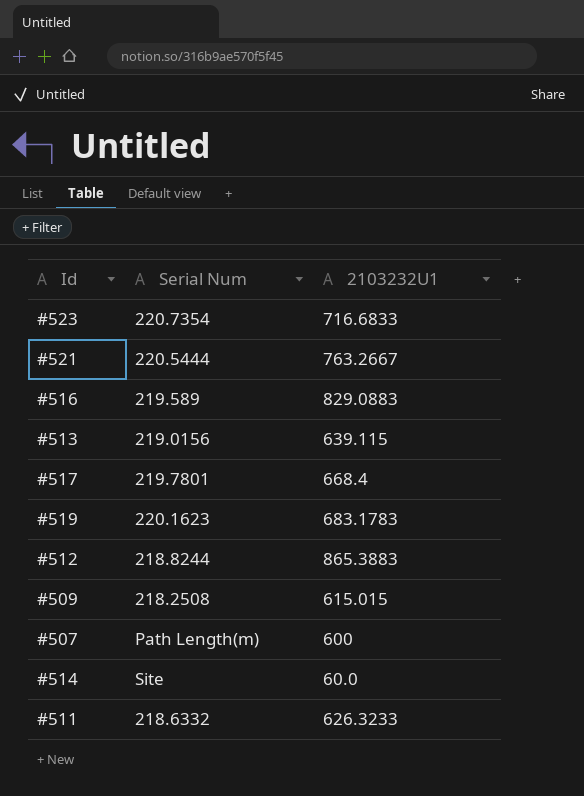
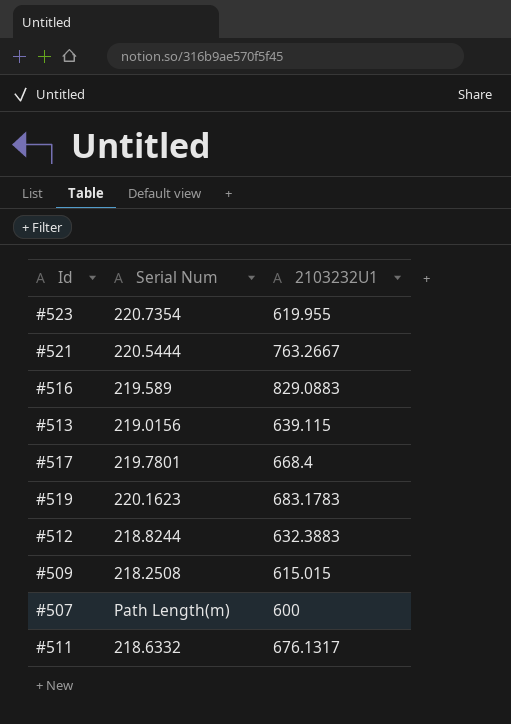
row #514: Site | 60.0 -> none
#523 | 2103232U1: 716.6833 -> 619.955
#512 | 2103232U1: 865.3883 -> 632.3883
#511 | 2103232U1: 626.3233 -> 676.1317

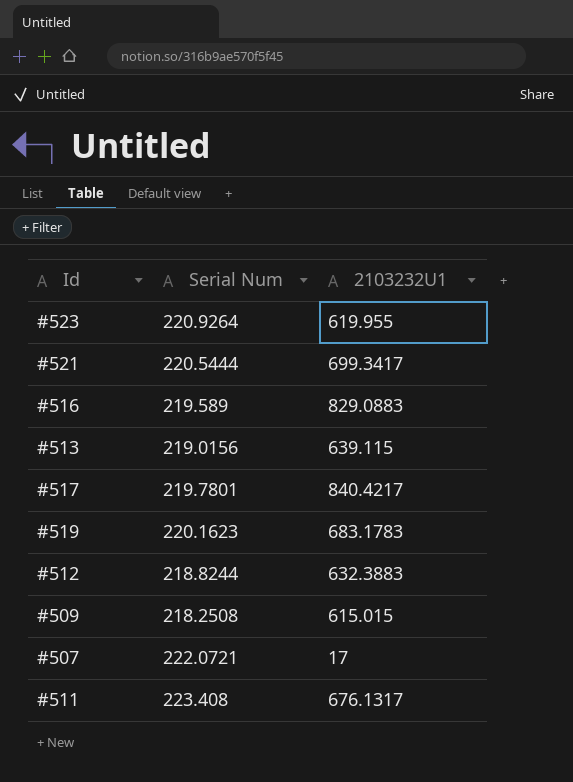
#523 | Serial Num: 220.7354 -> 220.9264
#521 | 2103232U1: 763.2667 -> 699.3417
#517 | 2103232U1: 668.4 -> 840.4217
#507 | Serial Num: Path Length(m) -> 222.0721
#507 | 2103232U1: 600 -> 17
#511 | Serial Num: 218.6332 -> 223.408

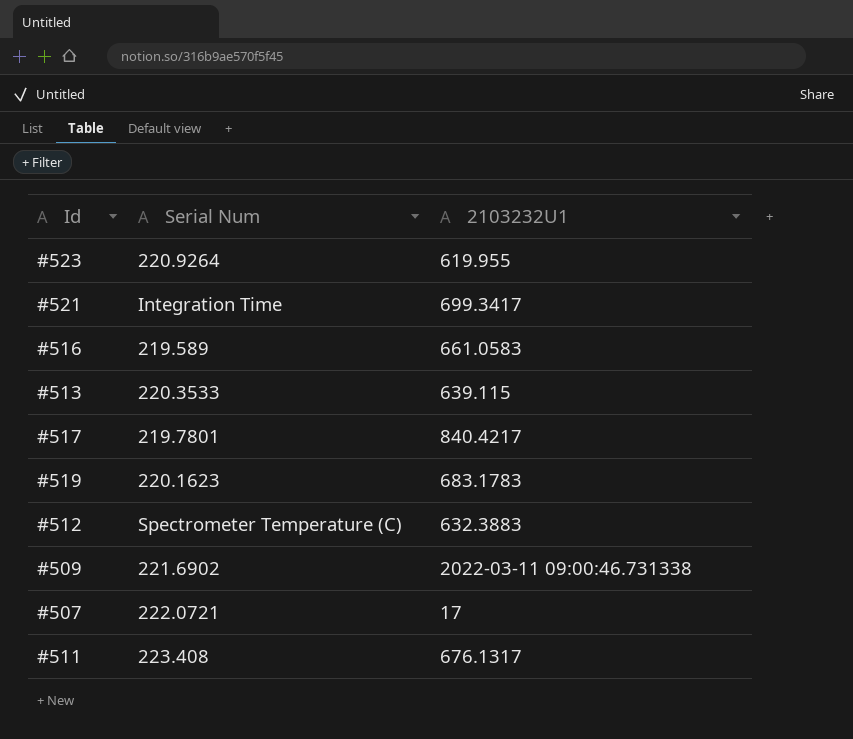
#521 | Serial Num: 220.5444 -> Integration Time
#516 | 2103232U1: 829.0883 -> 661.0583
#513 | Serial Num: 219.0156 -> 220.3533
#512 | Serial Num: 218.8244 -> Spectrometer Temperature (C)
#509 | Serial Num: 218.2508 -> 221.6902
#509 | 2103232U1: 615.015 -> 2022-03-11 09:00:46.731338

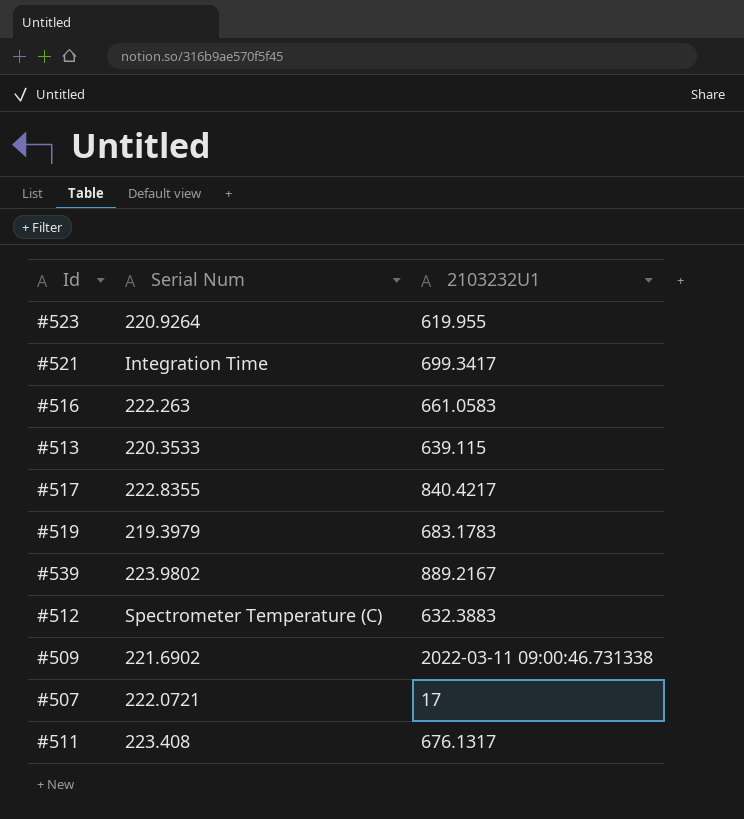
#516 | Serial Num: 219.589 -> 222.263
#517 | Serial Num: 219.7801 -> 222.8355
#519 | Serial Num: 220.1623 -> 219.3979
row #539: none -> 223.9802 | 889.2167

